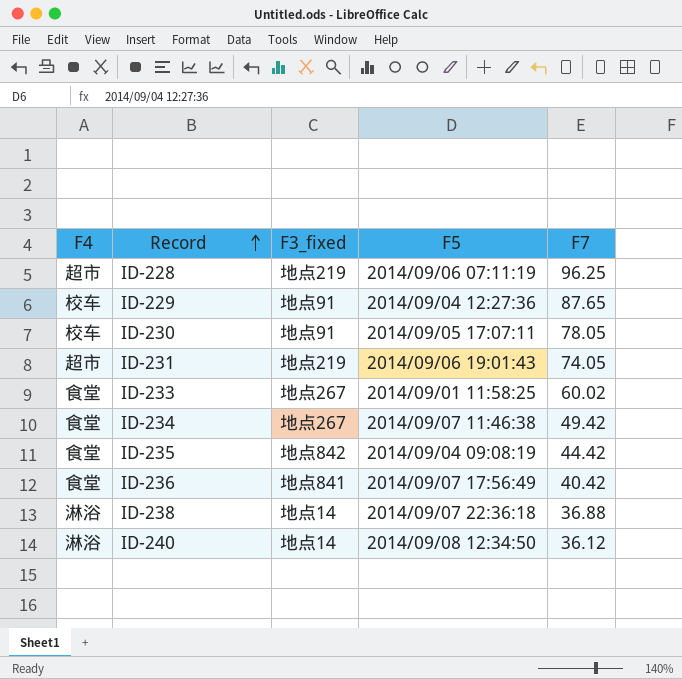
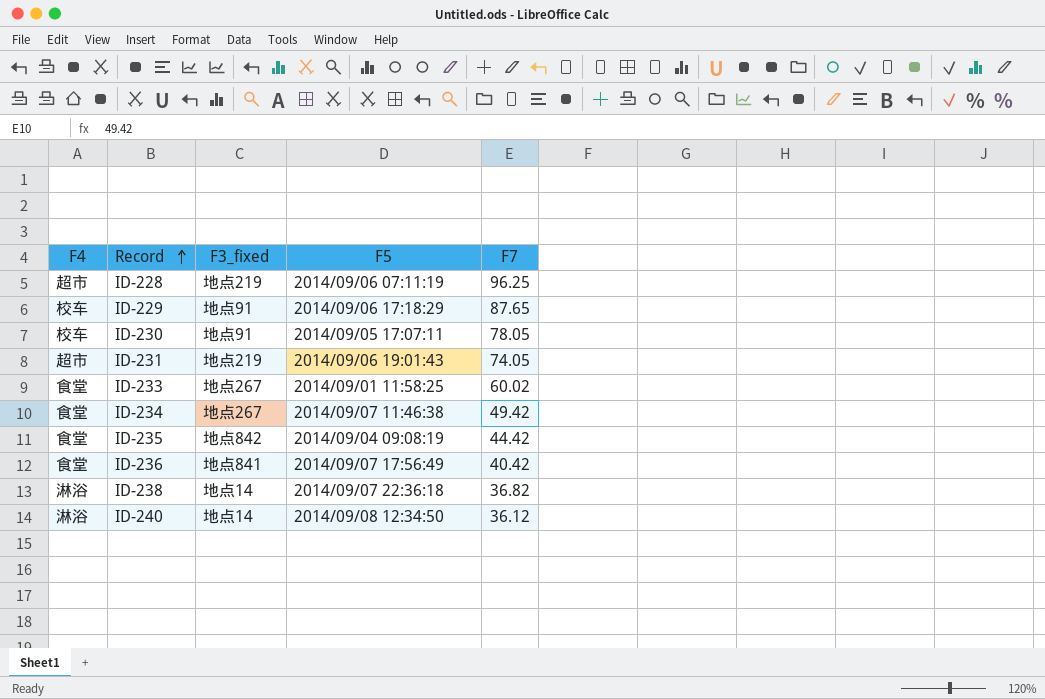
ID-229 | F5: 2014/09/04 12:27:36 -> 2014/09/06 17:18:29
ID-238 | F7: 36.88 -> 36.82

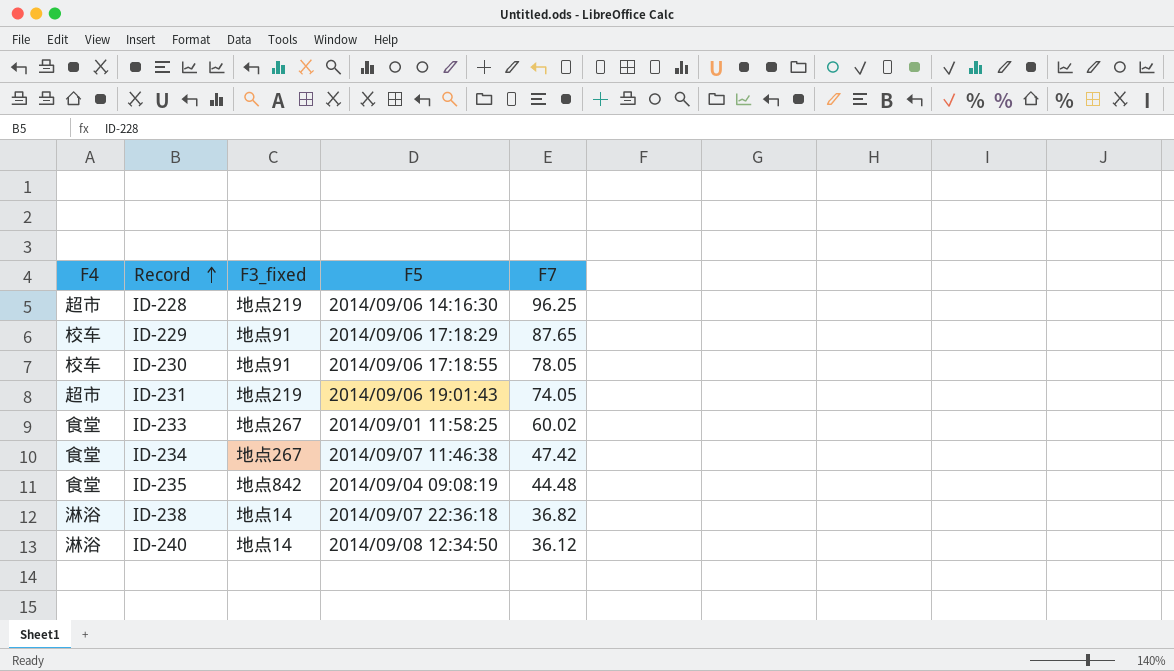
row ID-236: 食堂 | 地点841 | 2014/09/07 17:56:49 | 40.42 -> none
ID-228 | F5: 2014/09/06 07:11:19 -> 2014/09/06 14:16:30
ID-230 | F5: 2014/09/05 17:07:11 -> 2014/09/06 17:18:55
ID-234 | F7: 49.42 -> 47.42
ID-235 | F7: 44.42 -> 44.48

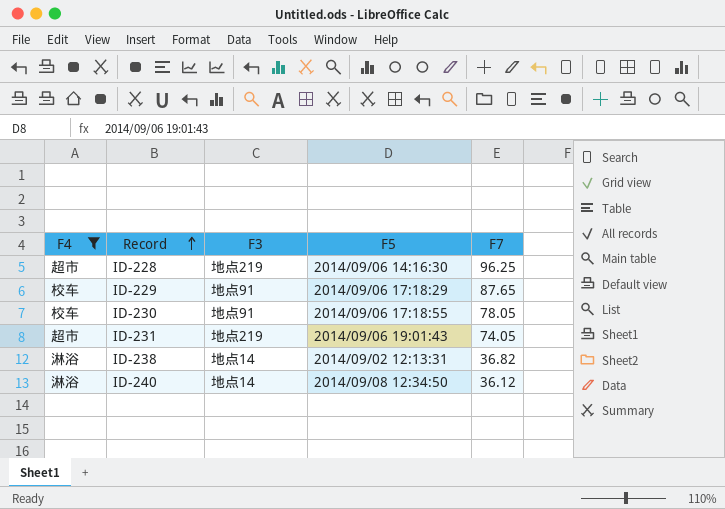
filter: none -> F4 != 食堂
column name: F3_fixed -> F3
ID-238 | F5: 2014/09/07 22:36:18 -> 2014/09/02 12:13:31

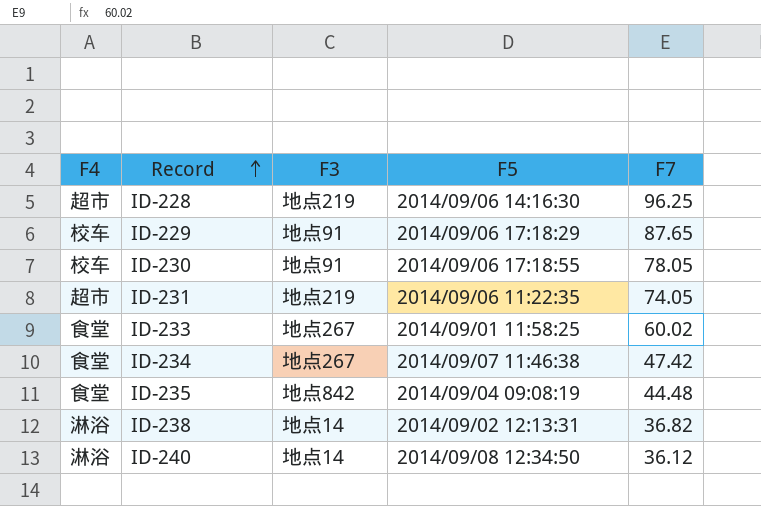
filter: F4 != 食堂 -> none
ID-231 | F5: 2014/09/06 19:01:43 -> 2014/09/06 11:22:35

